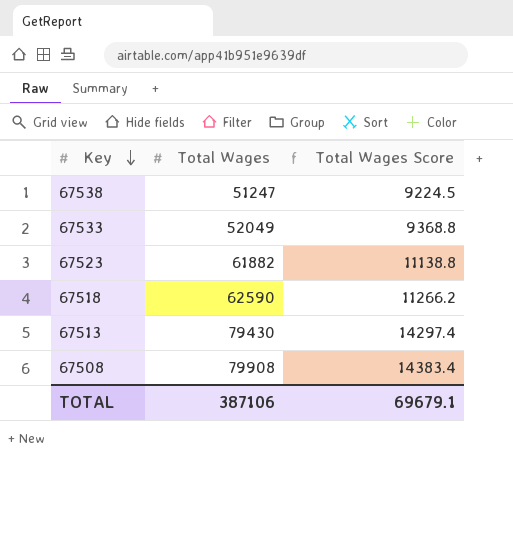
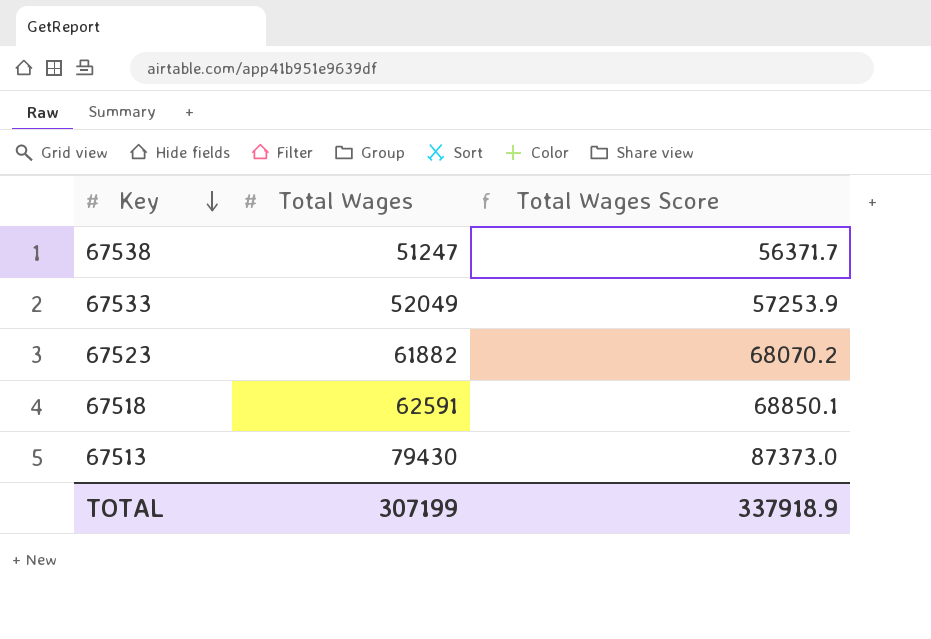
column Total Wages Score | formula: [Total Wages] * 0.18 -> [Total Wages] * 1.1
row 67508: 79908 | 14383.4 -> none
67518 | Total Wages: 62590 -> 62591
TOTAL | Total Wages: 387106 -> 307199
TOTAL | Total Wages Score: 69679.1 -> 337918.9

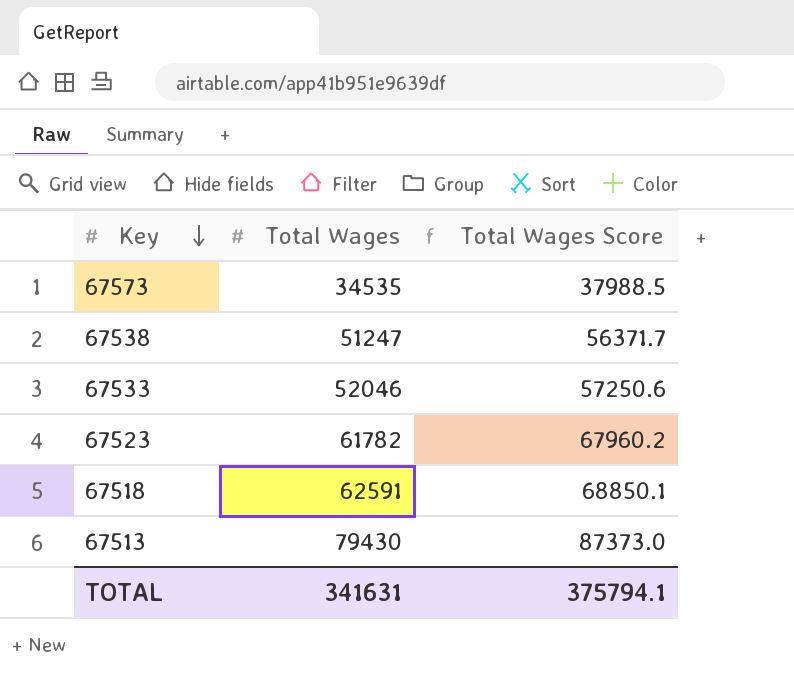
row 67573: none -> 34535 | 37988.5
67533 | Total Wages: 52049 -> 52046
67533 | Total Wages Score: 57253.9 -> 57250.6
67523 | Total Wages: 61882 -> 61782
67523 | Total Wages Score: 68070.2 -> 67960.2
TOTAL | Total Wages: 307199 -> 341631
TOTAL | Total Wages Score: 337918.9 -> 375794.1

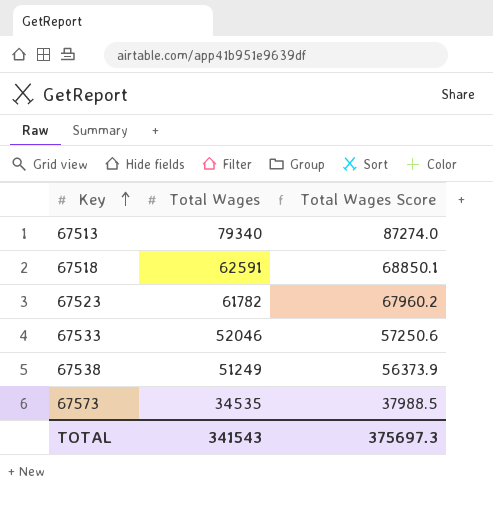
row order: Key descending -> Key ascending
67513 | Total Wages: 79430 -> 79340
67513 | Total Wages Score: 87373.0 -> 87274.0
67538 | Total Wages: 51247 -> 51249
67538 | Total Wages Score: 56371.7 -> 56373.9
TOTAL | Total Wages: 341631 -> 341543
TOTAL | Total Wages Score: 375794.1 -> 375697.3

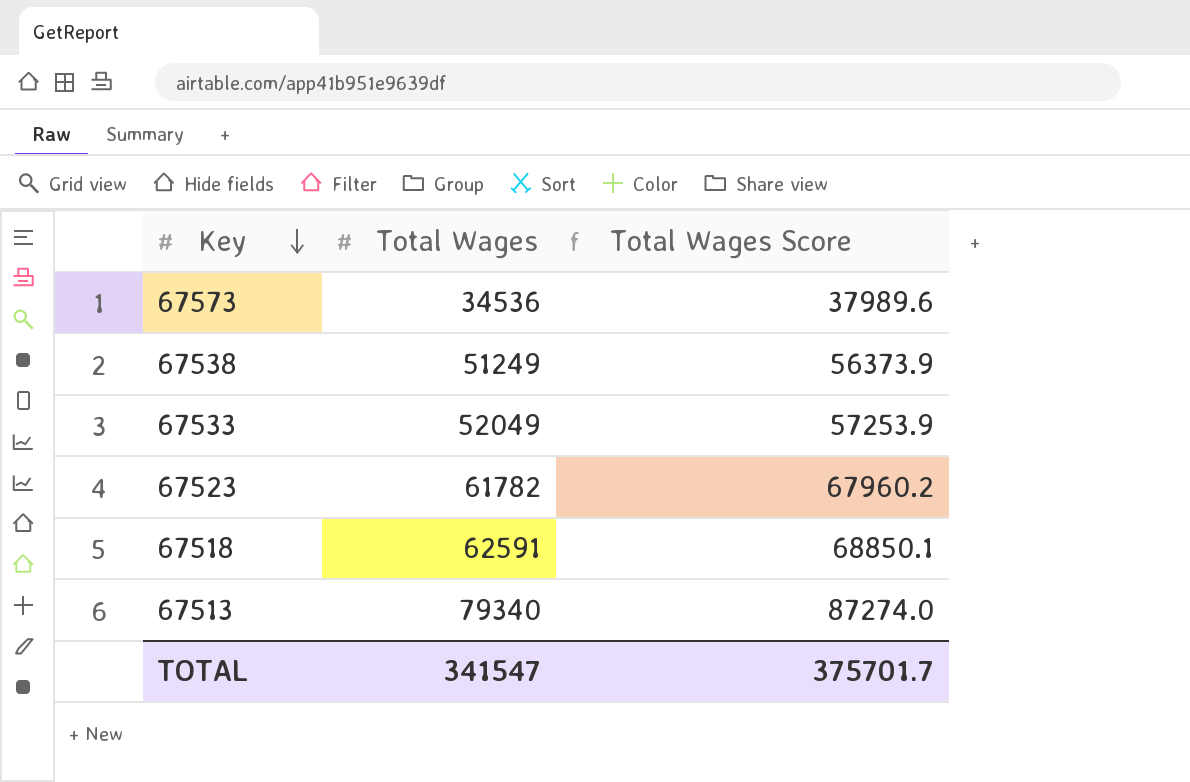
row order: Key ascending -> Key descending
67573 | Total Wages: 34535 -> 34536
67573 | Total Wages Score: 37988.5 -> 37989.6
67533 | Total Wages: 52046 -> 52049
67533 | Total Wages Score: 57250.6 -> 57253.9
TOTAL | Total Wages: 341543 -> 341547
TOTAL | Total Wages Score: 375697.3 -> 375701.7

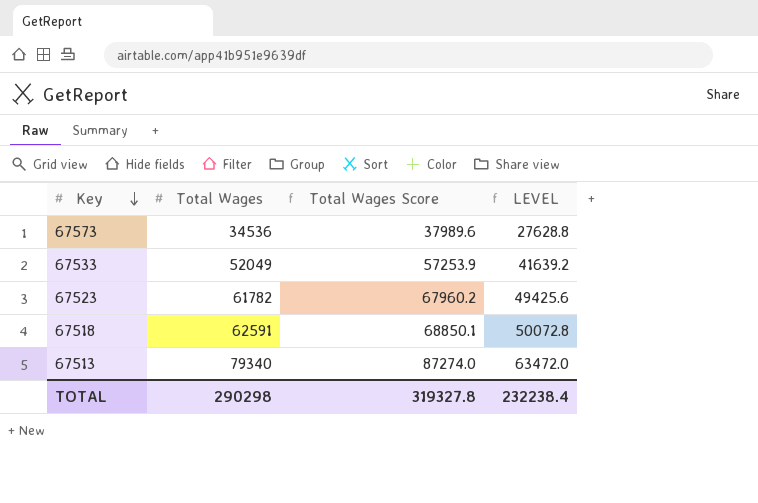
column LEVEL | formula: none -> [Total Wages] * 0.8
row 67538: 51249 | 56373.9 -> none
TOTAL | Total Wages: 341547 -> 290298
TOTAL | Total Wages Score: 375701.7 -> 319327.8

